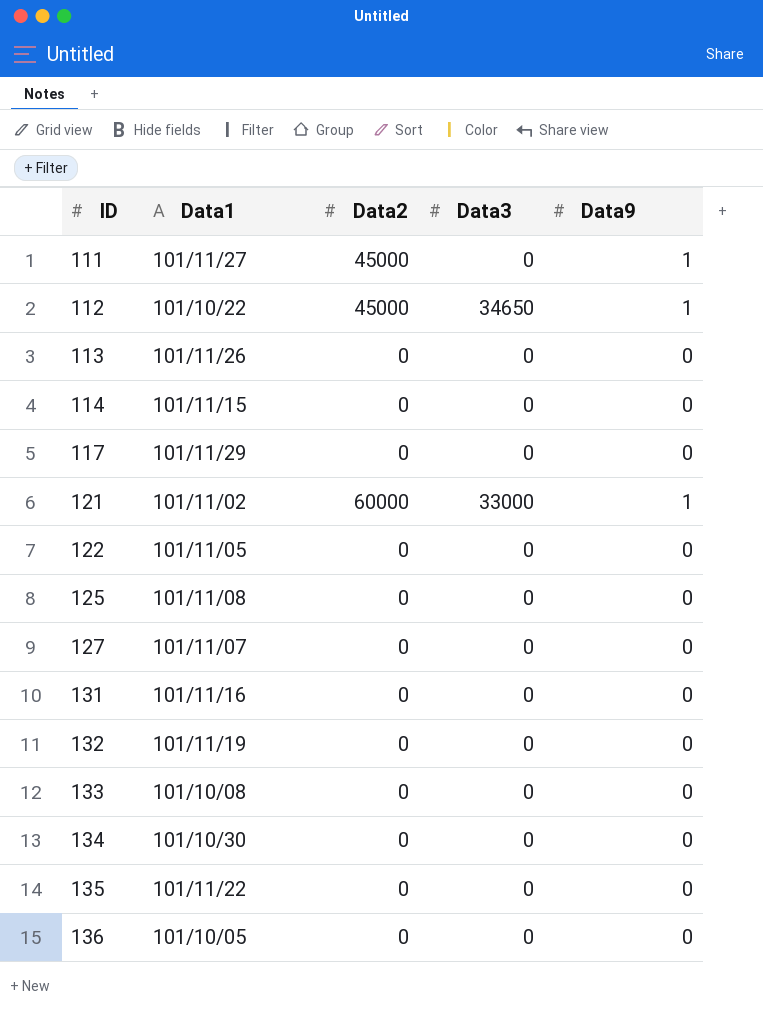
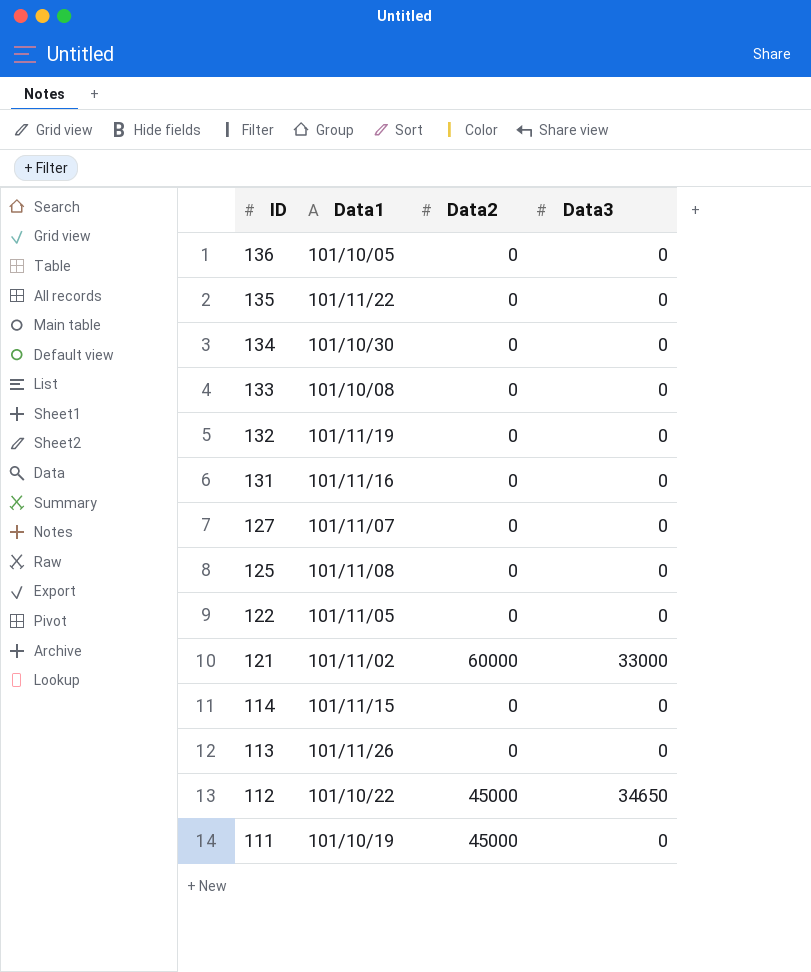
row order: ID ascending -> ID descending
column Data9 | position: 5 -> none
row 117: 101/11/29 | 0 | 0 | 0 -> none
111 | Data1: 101/11/27 -> 101/10/19

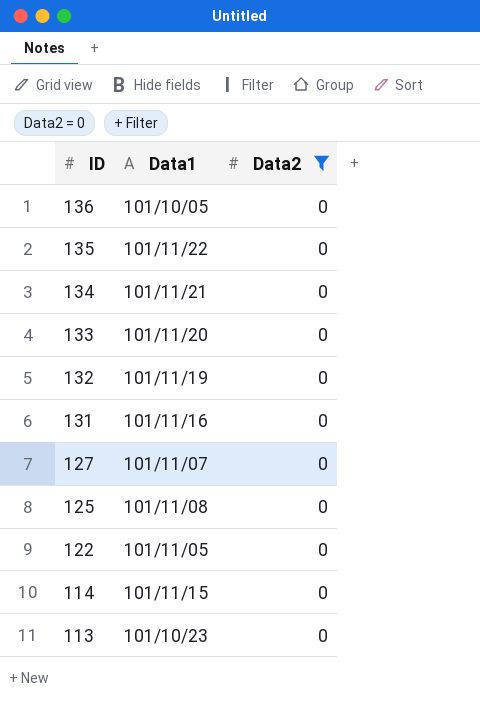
filter: none -> Data2 = 0
column Data3 | position: 4 -> none
134 | Data1: 101/10/30 -> 101/11/21
133 | Data1: 101/10/08 -> 101/11/20
113 | Data1: 101/11/26 -> 101/10/23

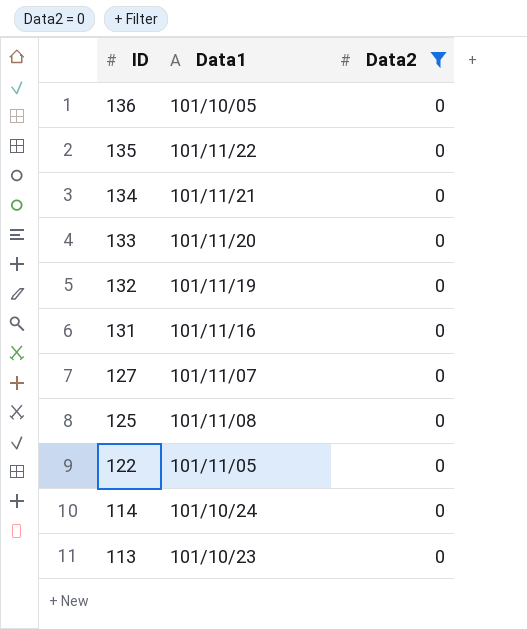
114 | Data1: 101/11/15 -> 101/10/24

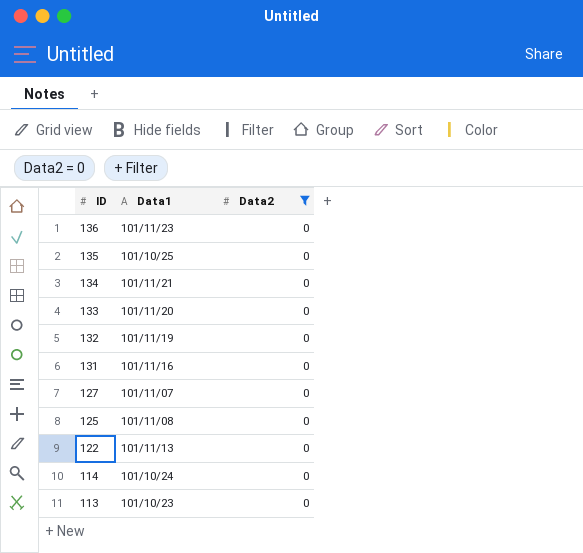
136 | Data1: 101/10/05 -> 101/11/23
135 | Data1: 101/11/22 -> 101/10/25
122 | Data1: 101/11/05 -> 101/11/13

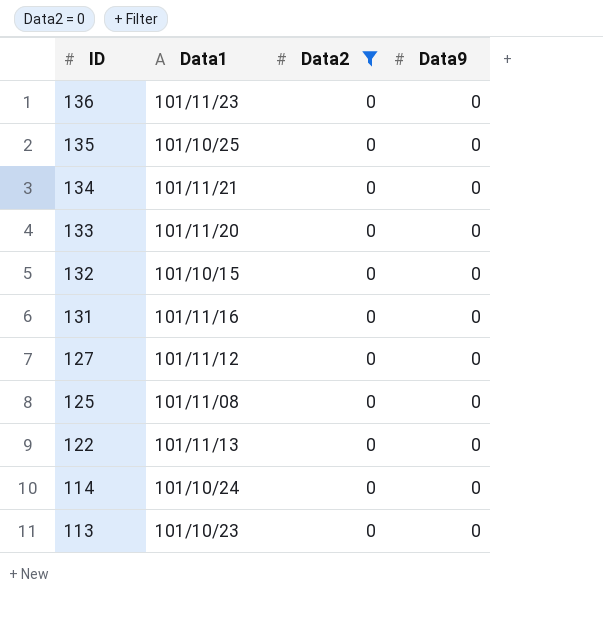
column Data9 | position: none -> 4
132 | Data1: 101/11/19 -> 101/10/15
127 | Data1: 101/11/07 -> 101/11/12

